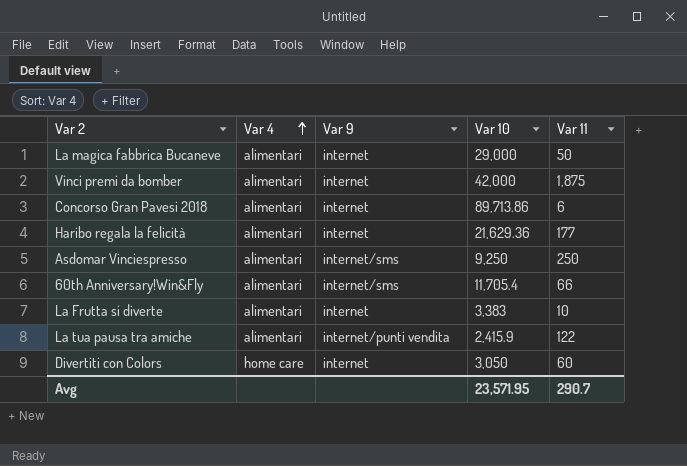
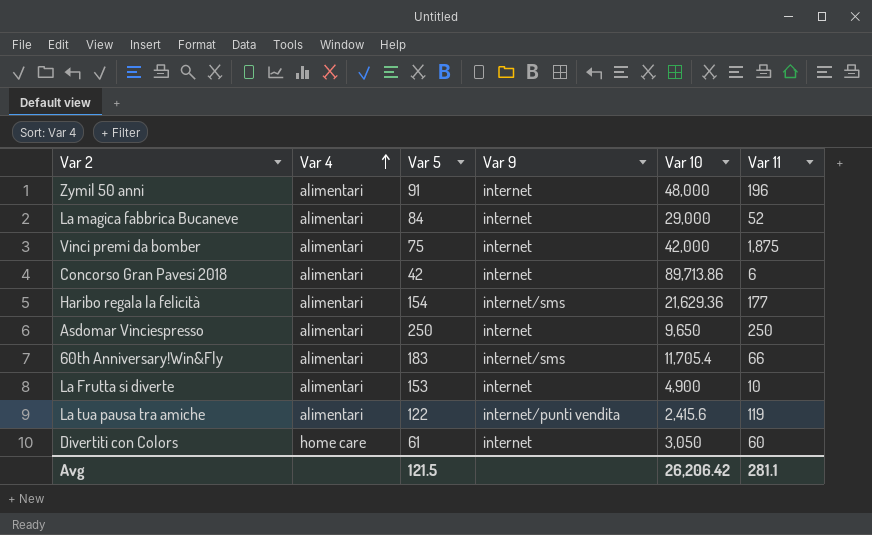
column Var 5 | position: none -> 3
row Zymil 50 anni: none -> alimentari | 91 | internet | 48,000 | 196
La magica fabbrica Bucaneve | Var 11: 50 -> 52
Haribo regala la felicità | Var 9: internet -> internet/sms
Asdomar Vinciespresso | Var 9: internet/sms -> internet
Asdomar Vinciespresso | Var 10: 9,250 -> 9,650
La Frutta si diverte | Var 10: 3,383 -> 4,900
La tua pausa tra amiche | Var 10: 2,415.9 -> 2,415.6
La tua pausa tra amiche | Var 11: 122 -> 119
Avg | Var 10: 23,571.95 -> 26,206.42
Avg | Var 11: 290.7 -> 281.1

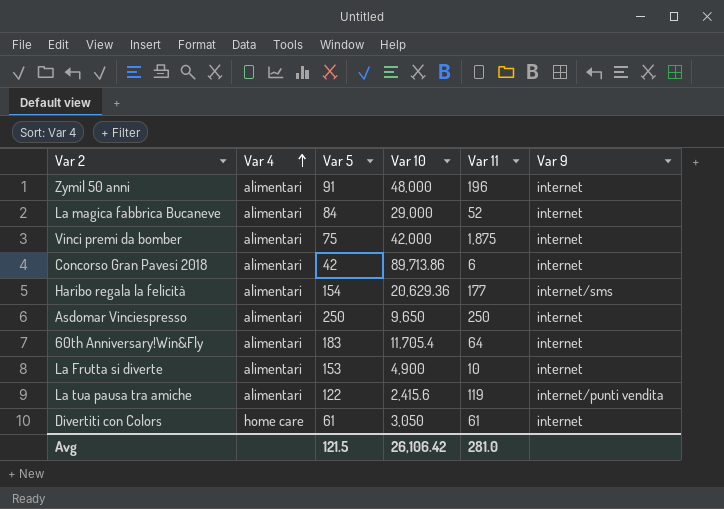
column Var 9 | position: 4 -> 6
Haribo regala la felicità | Var 10: 21,629.36 -> 20,629.36
60th Anniversary!Win&Fly | Var 11: 66 -> 64
60th Anniversary!Win&Fly | Var 9: internet/sms -> internet
Divertiti con Colors | Var 11: 60 -> 61
Avg | Var 10: 26,206.42 -> 26,106.42
Avg | Var 11: 281.1 -> 281.0

